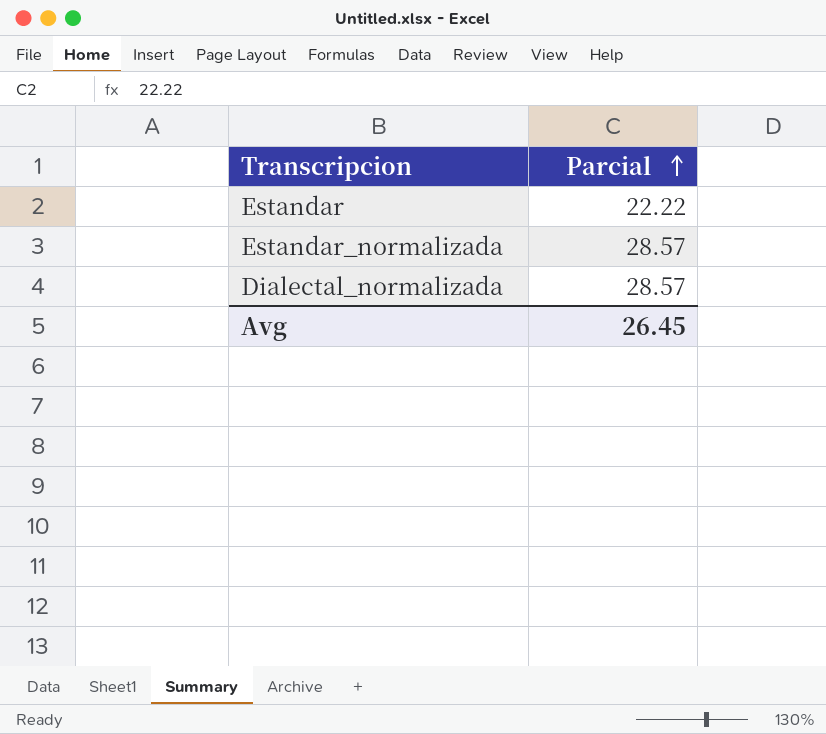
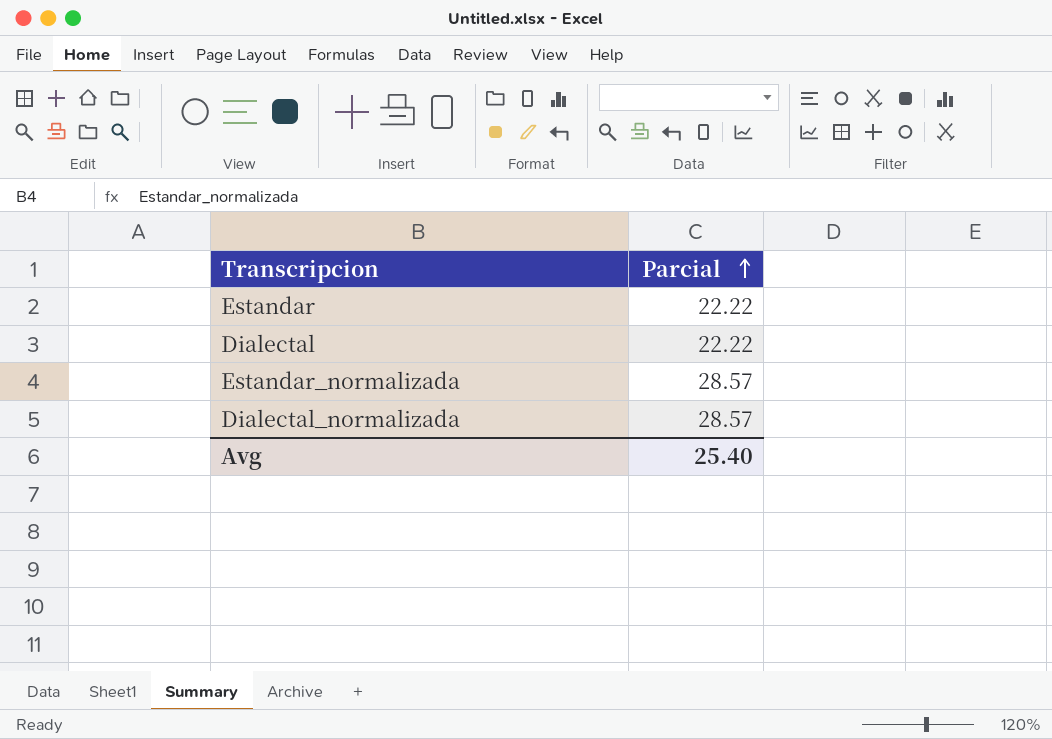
row Dialectal: none -> 22.22
Avg | Parcial: 26.45 -> 25.40

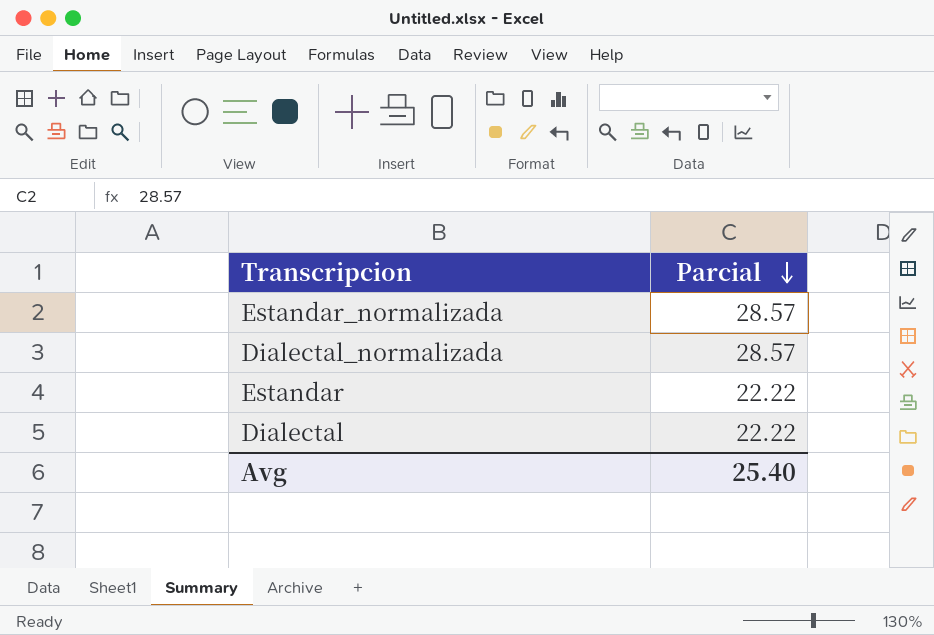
row order: Parcial ascending -> Parcial descending

